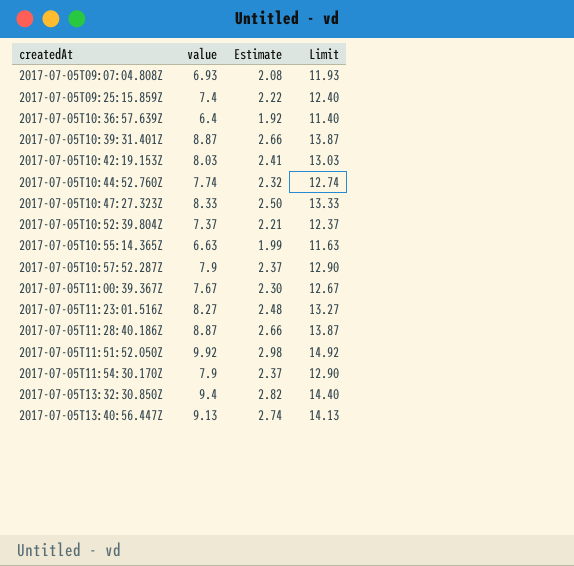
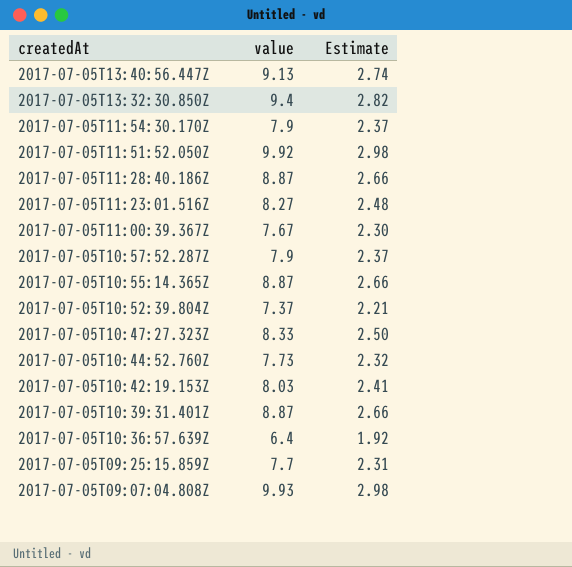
row order: createdAt ascending -> createdAt descending
column Limit | formula: [value] + 5 -> none
2017-07-05T10:55:14.365Z | value: 6.63 -> 8.87
2017-07-05T10:55:14.365Z | Estimate: 1.99 -> 2.66
2017-07-05T10:44:52.760Z | value: 7.74 -> 7.73
2017-07-05T09:25:15.859Z | value: 7.4 -> 7.7
2017-07-05T09:25:15.859Z | Estimate: 2.22 -> 2.31
2017-07-05T09:07:04.808Z | value: 6.93 -> 9.93
2017-07-05T09:07:04.808Z | Estimate: 2.08 -> 2.98

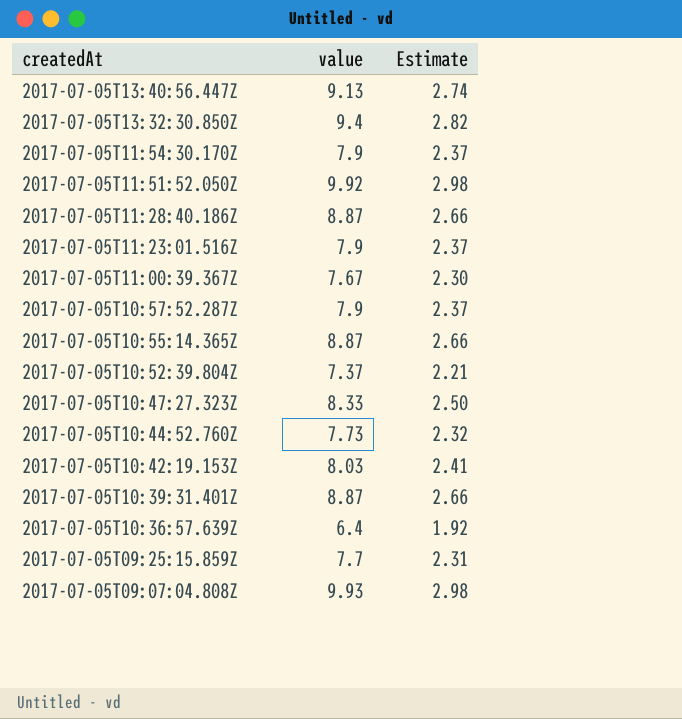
2017-07-05T11:23:01.516Z | value: 8.27 -> 7.9
2017-07-05T11:23:01.516Z | Estimate: 2.48 -> 2.37

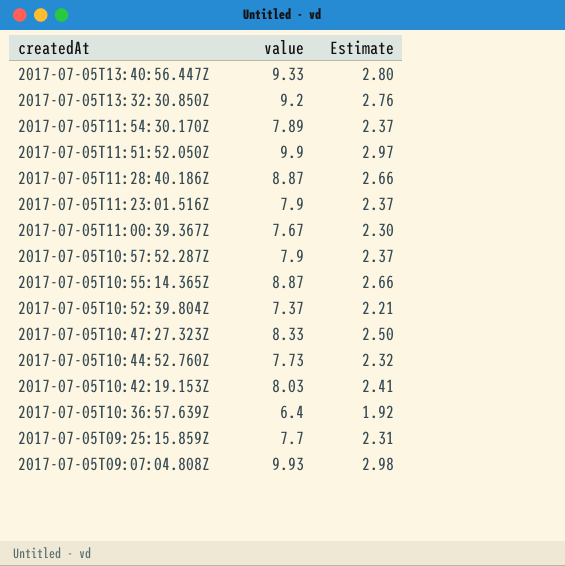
row 2017-07-05T10:39:31.401Z: 8.87 | 2.66 -> none
2017-07-05T13:40:56.447Z | value: 9.13 -> 9.33
2017-07-05T13:40:56.447Z | Estimate: 2.74 -> 2.80
2017-07-05T13:32:30.850Z | value: 9.4 -> 9.2
2017-07-05T13:32:30.850Z | Estimate: 2.82 -> 2.76
2017-07-05T11:54:30.170Z | value: 7.9 -> 7.89
2017-07-05T11:51:52.050Z | value: 9.92 -> 9.9
2017-07-05T11:51:52.050Z | Estimate: 2.98 -> 2.97

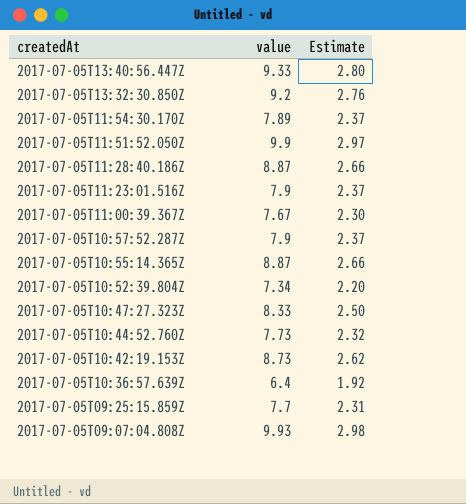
2017-07-05T10:52:39.804Z | value: 7.37 -> 7.34
2017-07-05T10:52:39.804Z | Estimate: 2.21 -> 2.20
2017-07-05T10:42:19.153Z | value: 8.03 -> 8.73
2017-07-05T10:42:19.153Z | Estimate: 2.41 -> 2.62

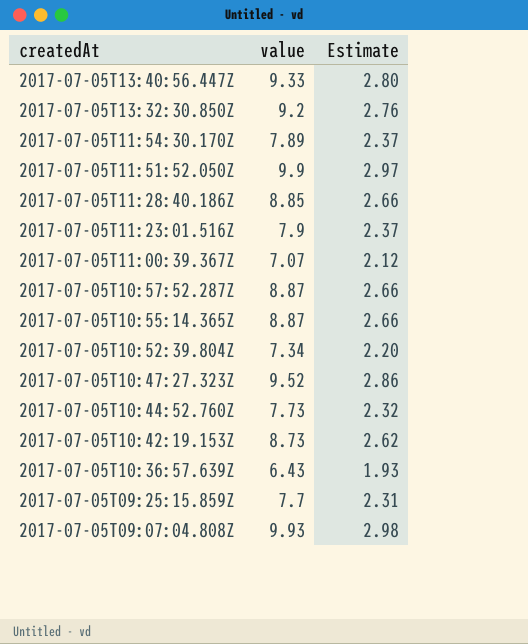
2017-07-05T11:28:40.186Z | value: 8.87 -> 8.85
2017-07-05T11:00:39.367Z | value: 7.67 -> 7.07
2017-07-05T11:00:39.367Z | Estimate: 2.30 -> 2.12
2017-07-05T10:57:52.287Z | value: 7.9 -> 8.87
2017-07-05T10:57:52.287Z | Estimate: 2.37 -> 2.66
2017-07-05T10:47:27.323Z | value: 8.33 -> 9.52
2017-07-05T10:47:27.323Z | Estimate: 2.50 -> 2.86
2017-07-05T10:36:57.639Z | value: 6.4 -> 6.43
2017-07-05T10:36:57.639Z | Estimate: 1.92 -> 1.93

